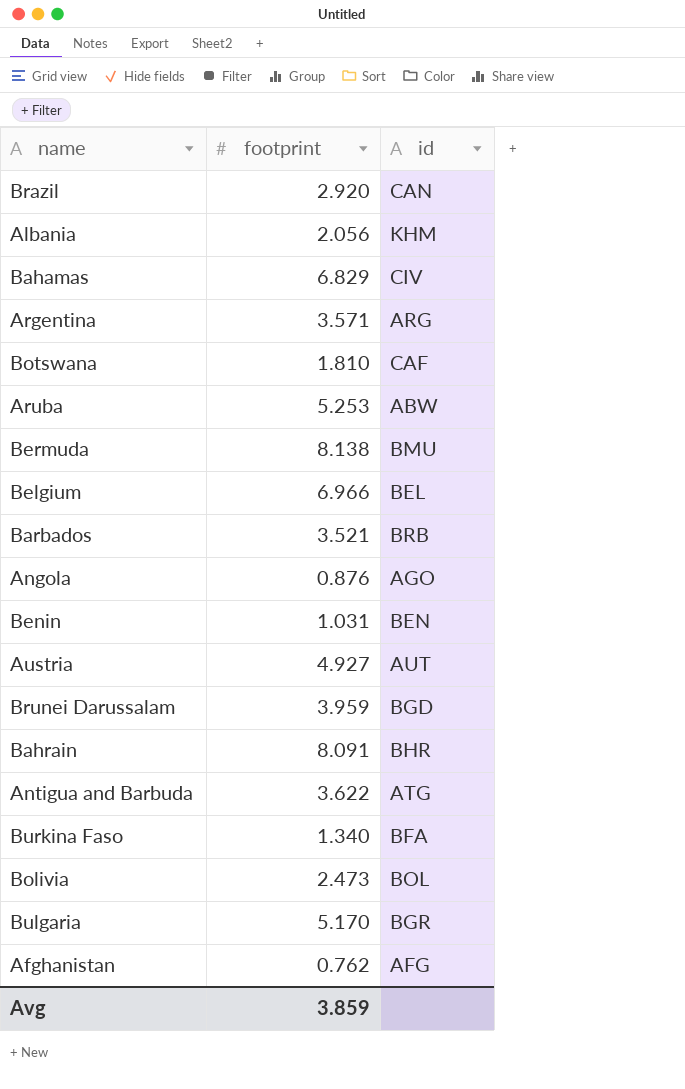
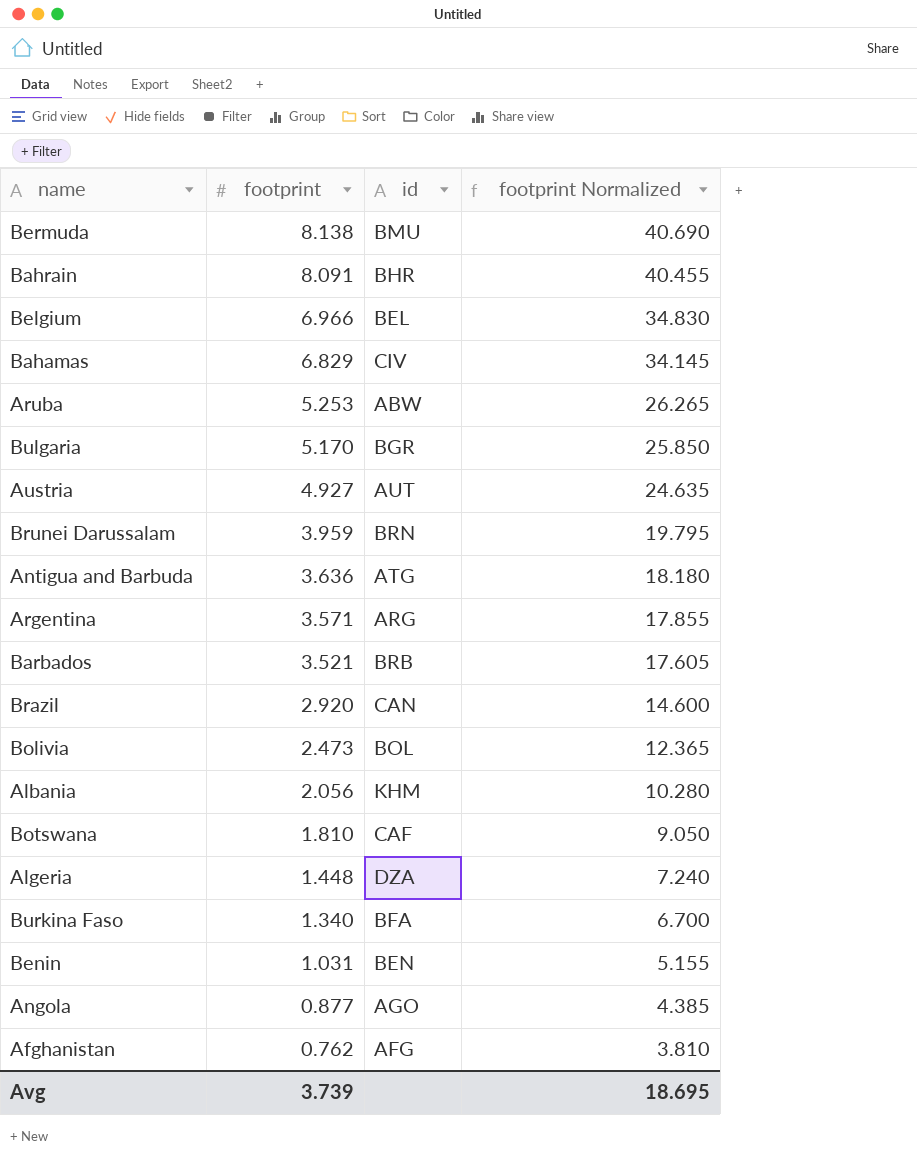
row order: none -> footprint descending
column footprint Normalized | formula: none -> [footprint] * 5
Brunei Darussalam | id: BGD -> BRN
Antigua and Barbuda | footprint: 3.622 -> 3.636
row Algeria: none -> 1.448 | DZA | 7.240
Angola | footprint: 0.876 -> 0.877
Avg | footprint: 3.859 -> 3.739

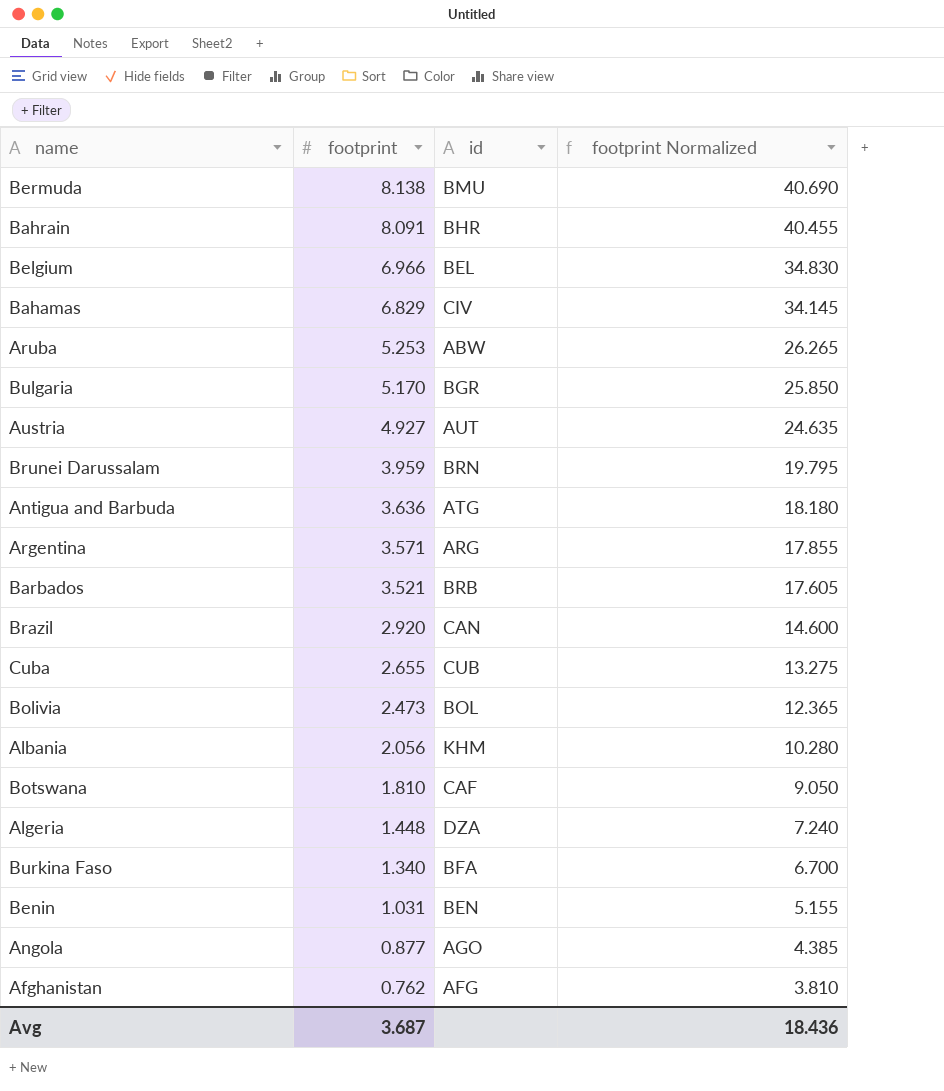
row Cuba: none -> 2.655 | CUB | 13.275
Avg | footprint: 3.739 -> 3.687
Avg | footprint Normalized: 18.695 -> 18.436

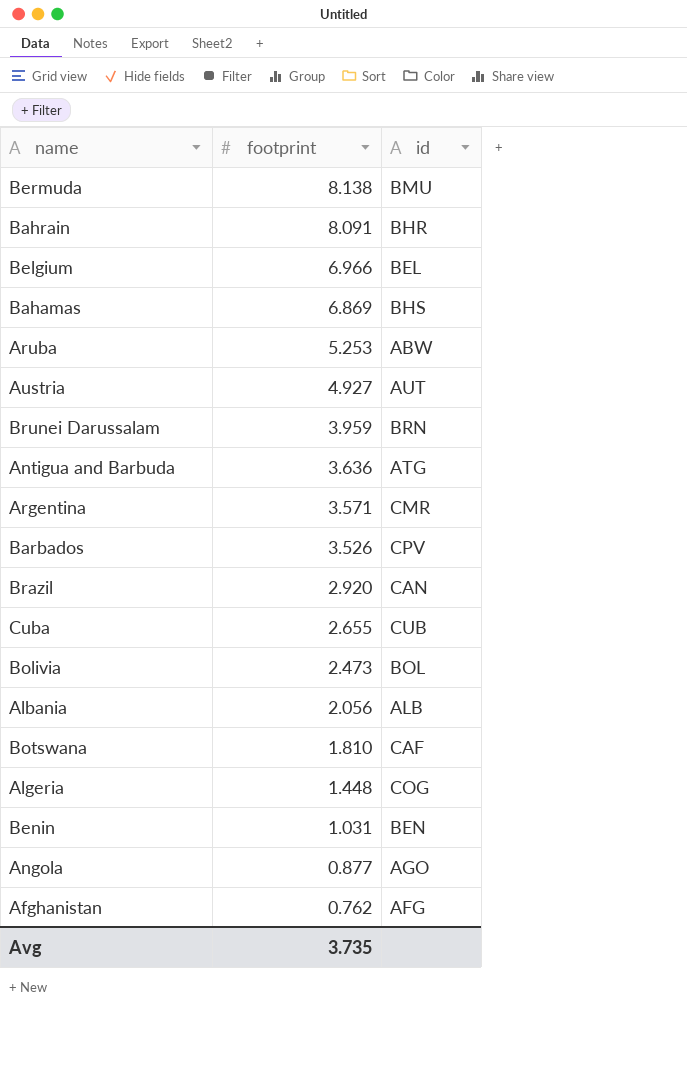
column footprint Normalized | formula: [footprint] * 5 -> none
row Bulgaria: 5.170 | BGR | 25.850 -> none
row Burkina Faso: 1.340 | BFA | 6.700 -> none
Bahamas | footprint: 6.829 -> 6.869
Bahamas | id: CIV -> BHS
Argentina | id: ARG -> CMR
Barbados | footprint: 3.521 -> 3.526
Barbados | id: BRB -> CPV
Albania | id: KHM -> ALB
Algeria | id: DZA -> COG
Avg | footprint: 3.687 -> 3.735

